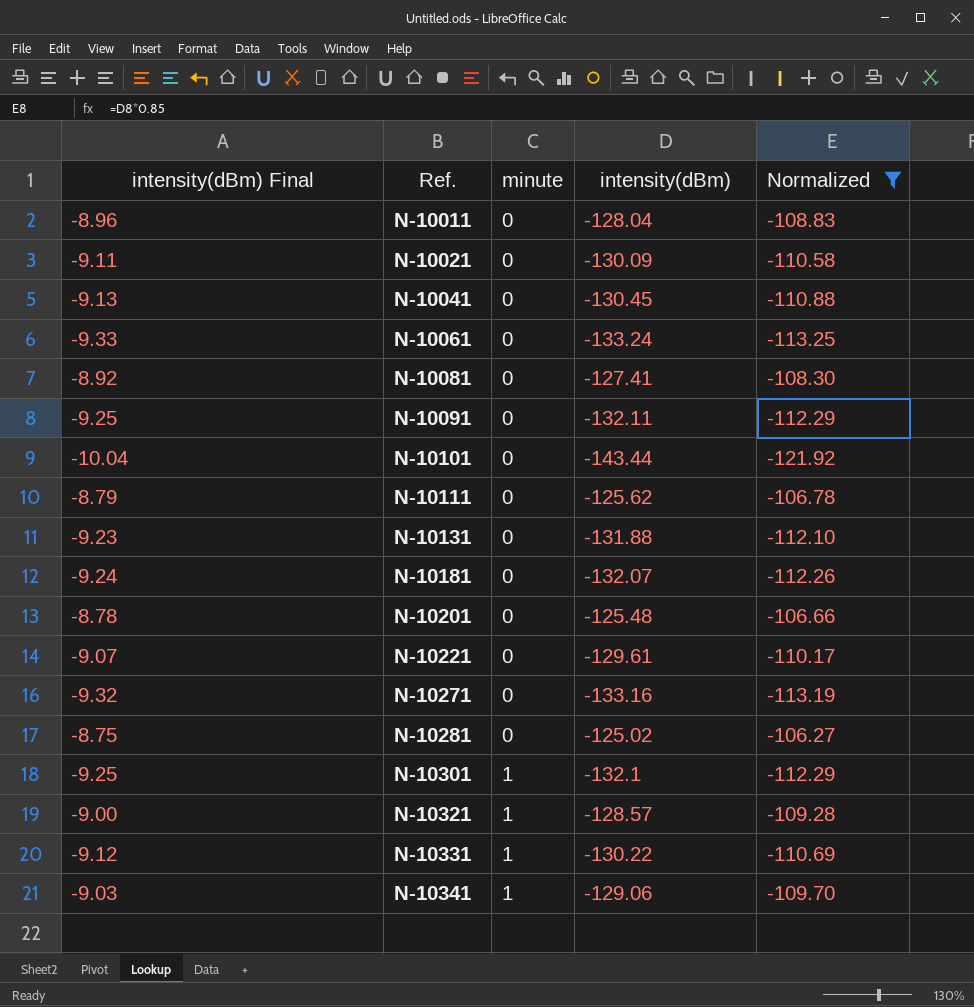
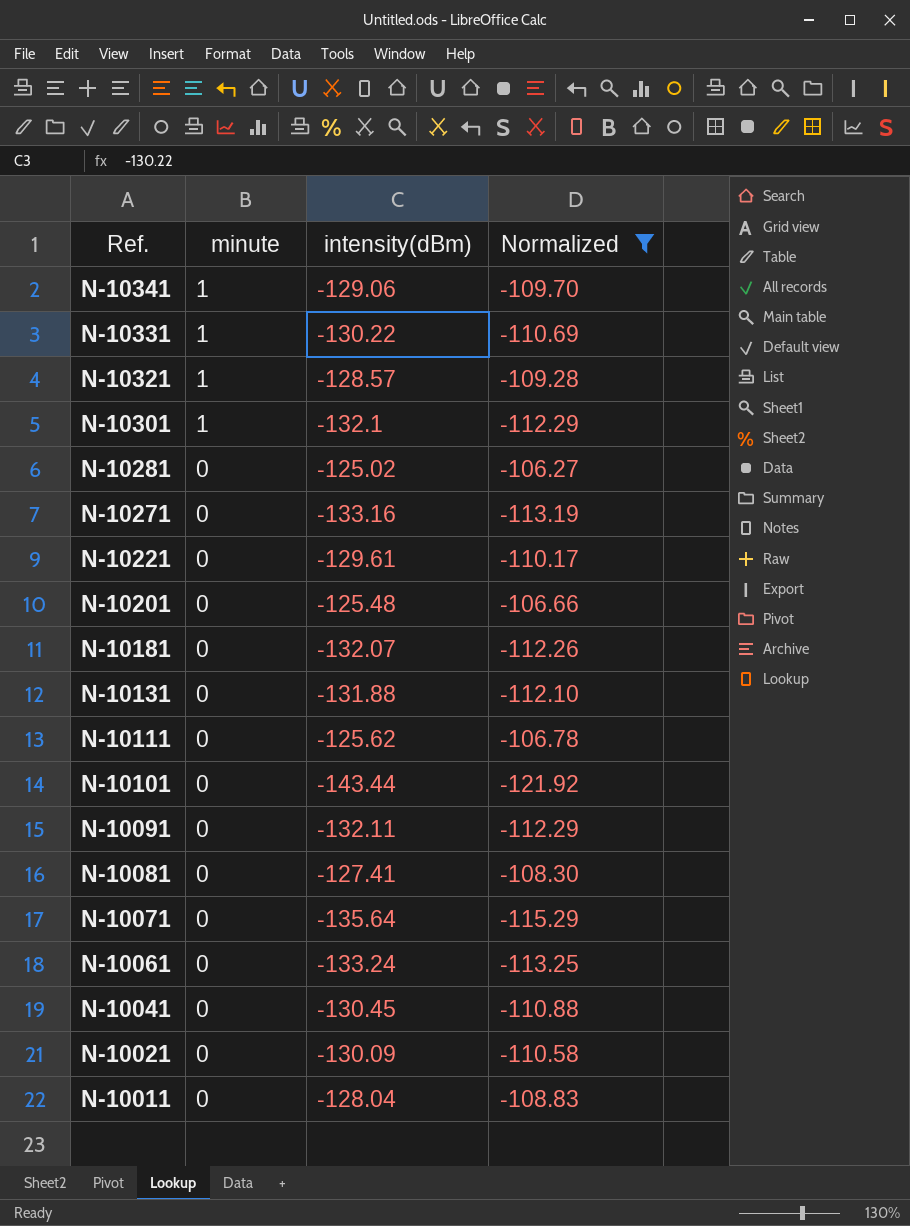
row order: Ref. ascending -> Ref. descending
column intensity(dBm) Final | formula: [intensity(dBm)] * 0.07 -> none
row N-10071: none -> 0 | -135.64 | -115.29

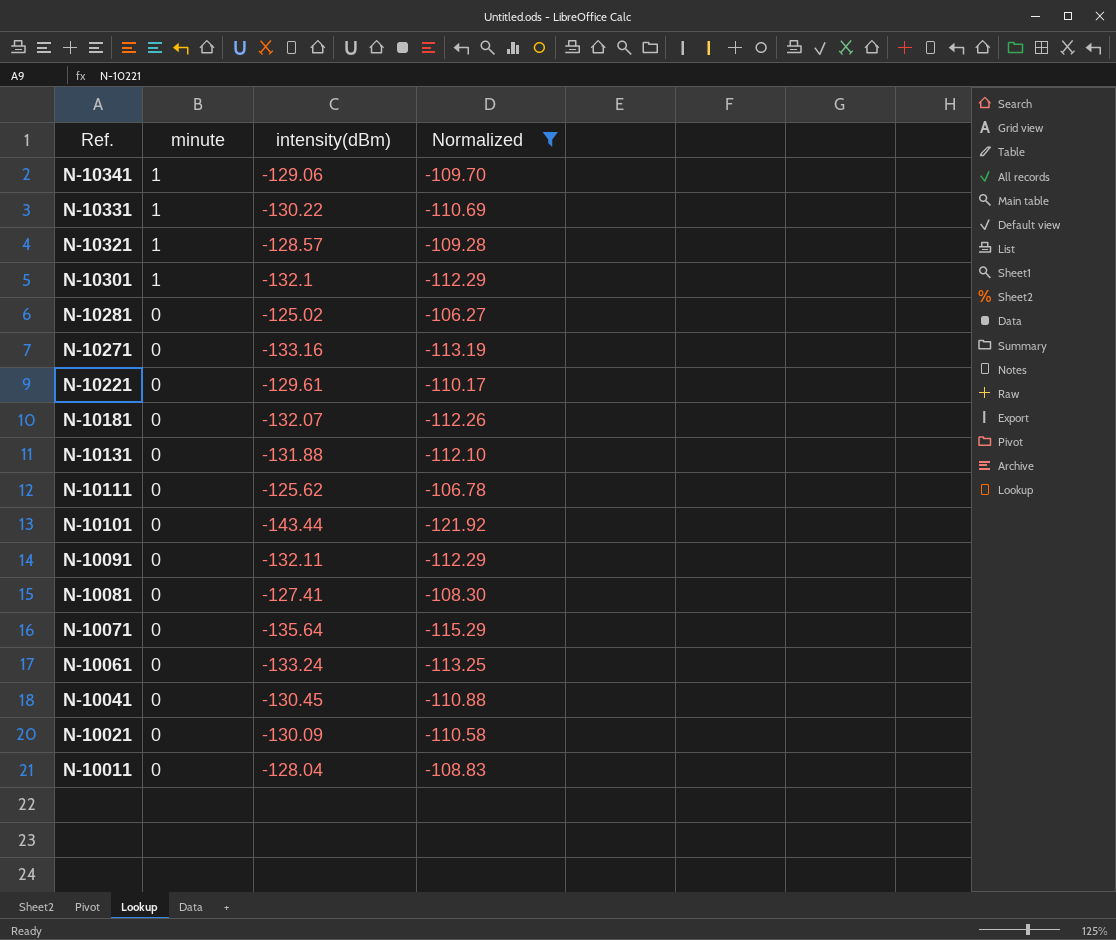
row N-10201: 0 | -125.48 | -106.66 -> none

